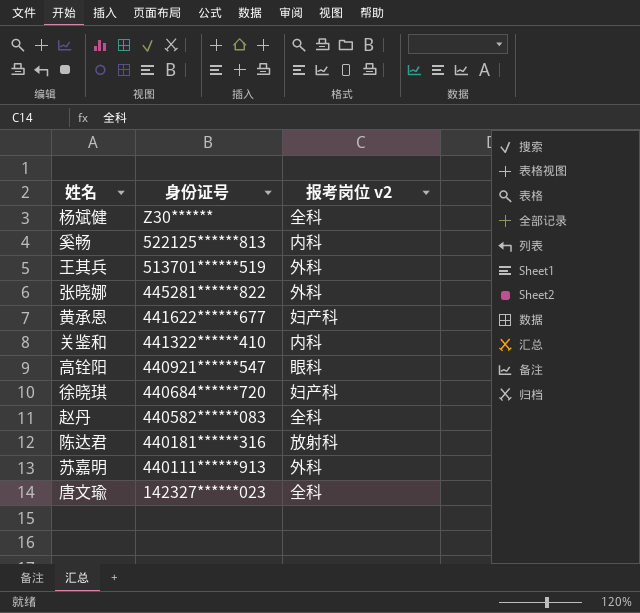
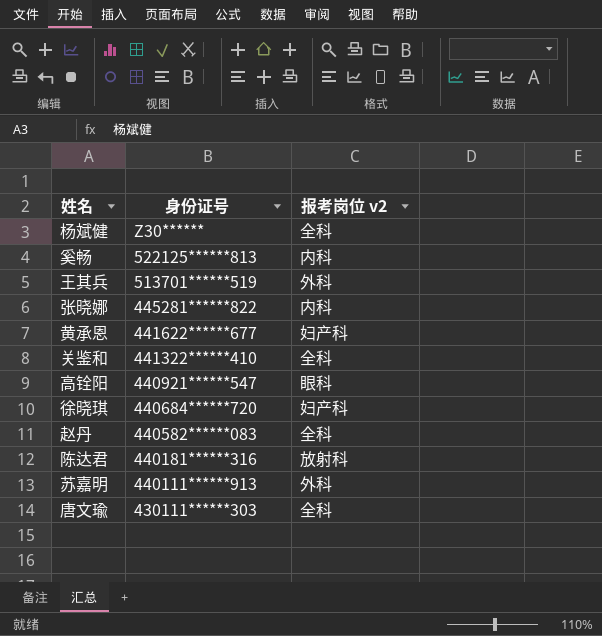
张晓娜 | 报考岗位 v2: 外科 -> 内科
关鉴和 | 报考岗位 v2: 内科 -> 全科
唐文瑜 | 身份证号: 142327******023 -> 430111******303

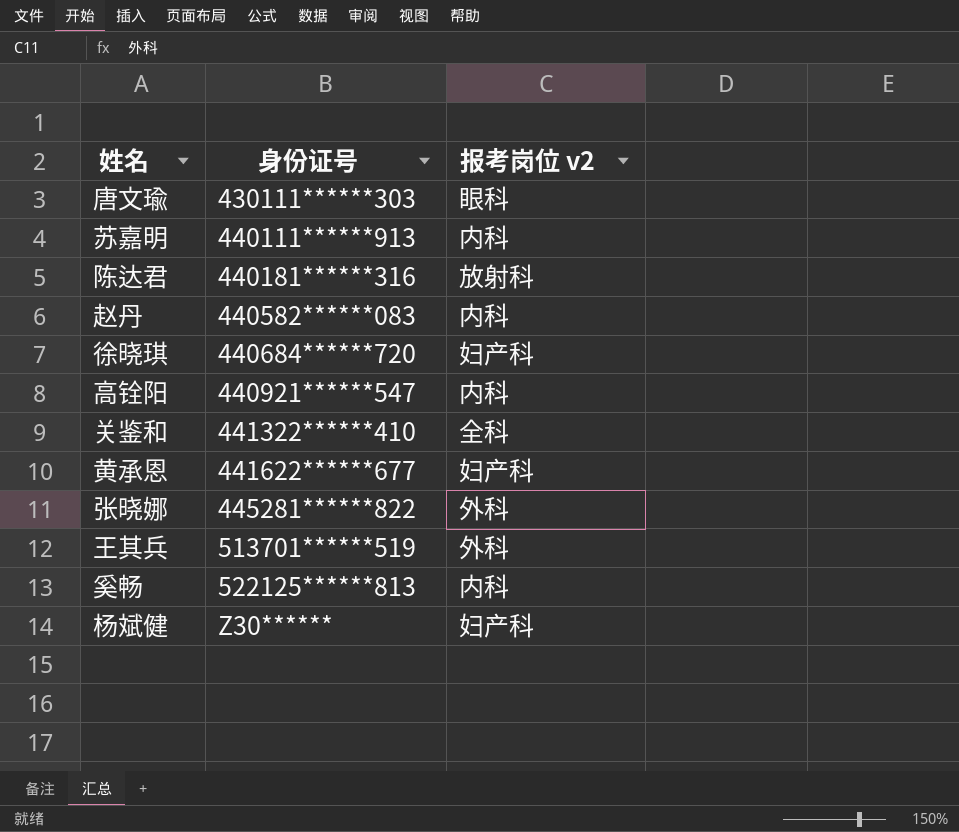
row order: 身份证号 descending -> 身份证号 ascending
唐文瑜 | 报考岗位 v2: 全科 -> 眼科
苏嘉明 | 报考岗位 v2: 外科 -> 内科
赵丹 | 报考岗位 v2: 全科 -> 内科
高铨阳 | 报考岗位 v2: 眼科 -> 内科
张晓娜 | 报考岗位 v2: 内科 -> 外科
杨斌健 | 报考岗位 v2: 全科 -> 妇产科

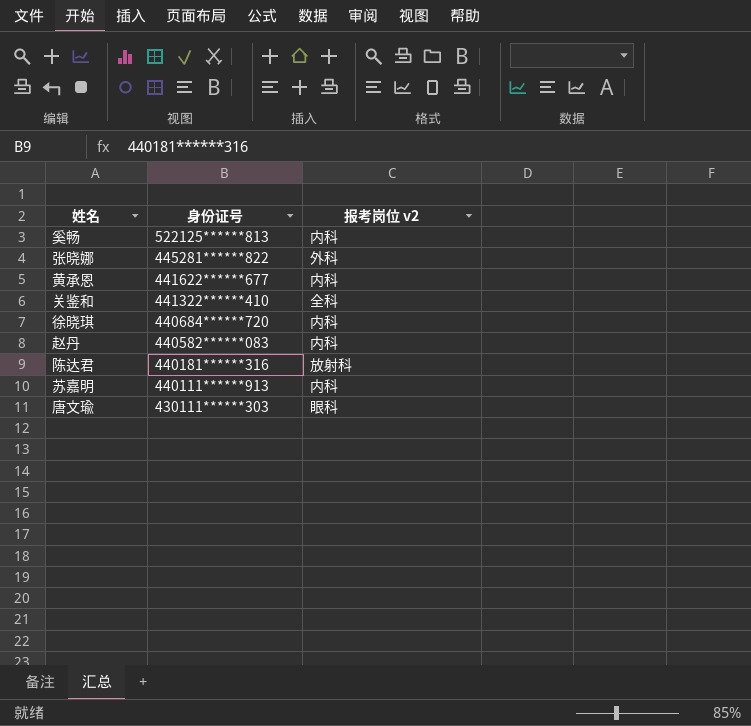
row order: 身份证号 ascending -> 身份证号 descending
row 高铨阳: 440921******547 | 内科 -> none
row 王其兵: 513701******519 | 外科 -> none
row 杨斌健: Z30****** | 妇产科 -> none
黄承恩 | 报考岗位 v2: 妇产科 -> 内科
徐晓琪 | 报考岗位 v2: 妇产科 -> 内科

